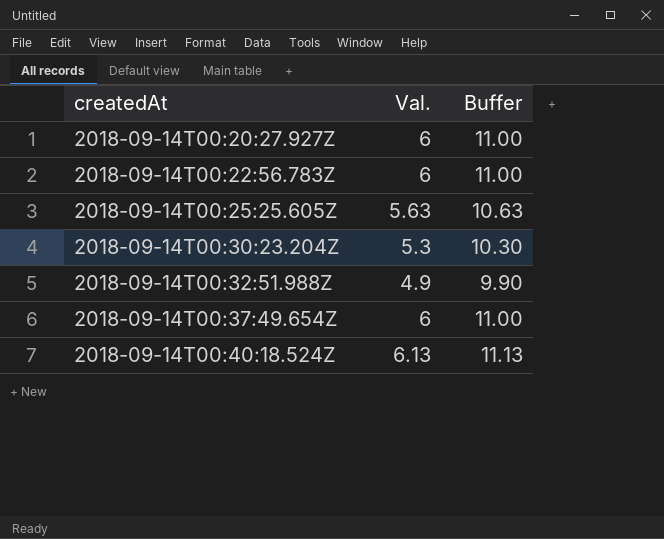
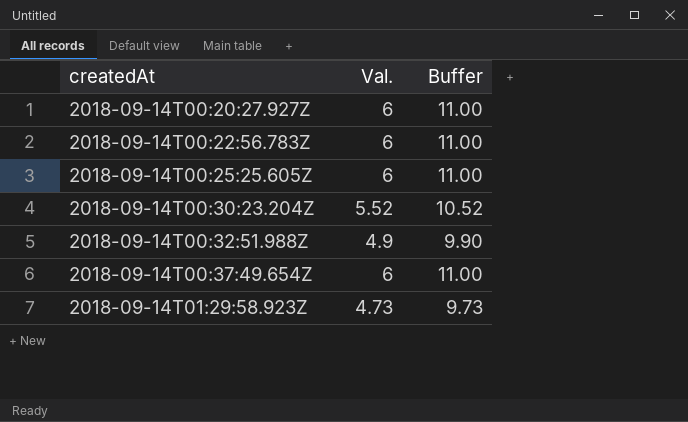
row 2018-09-14T00:40:18.524Z: 6.13 | 11.13 -> none
2018-09-14T00:25:25.605Z | Val.: 5.63 -> 6
2018-09-14T00:25:25.605Z | Buffer: 10.63 -> 11.00
2018-09-14T00:30:23.204Z | Val.: 5.3 -> 5.52
2018-09-14T00:30:23.204Z | Buffer: 10.30 -> 10.52
row 2018-09-14T01:29:58.923Z: none -> 4.73 | 9.73

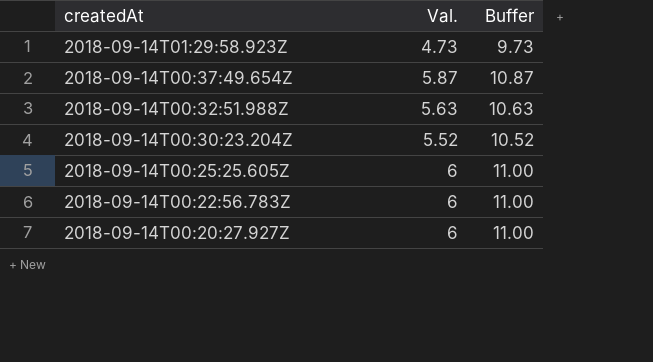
row order: createdAt ascending -> createdAt descending
2018-09-14T00:37:49.654Z | Val.: 6 -> 5.87
2018-09-14T00:37:49.654Z | Buffer: 11.00 -> 10.87
2018-09-14T00:32:51.988Z | Val.: 4.9 -> 5.63
2018-09-14T00:32:51.988Z | Buffer: 9.90 -> 10.63

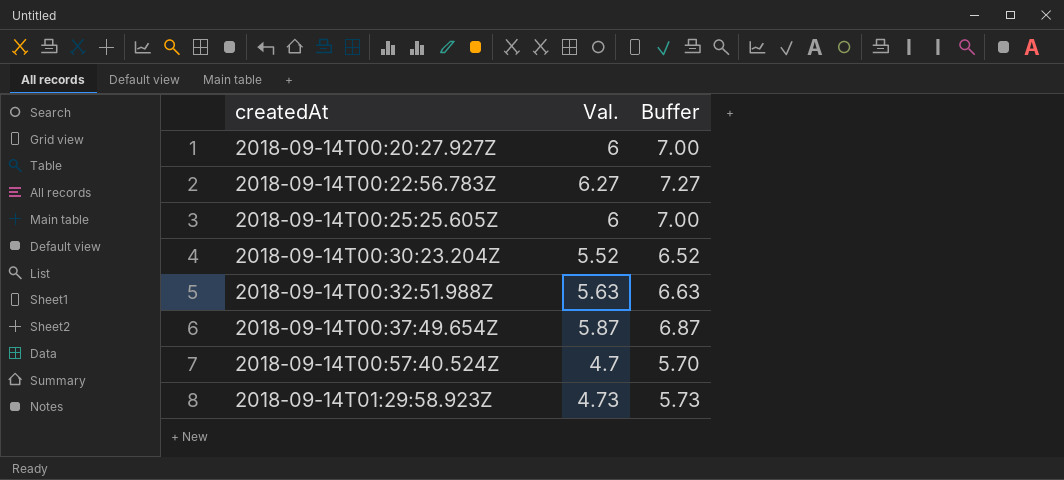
row order: createdAt descending -> createdAt ascending
column Buffer | formula: [Val.] + 5 -> [Val.] + 1
2018-09-14T00:22:56.783Z | Val.: 6 -> 6.27
row 2018-09-14T00:57:40.524Z: none -> 4.7 | 5.70

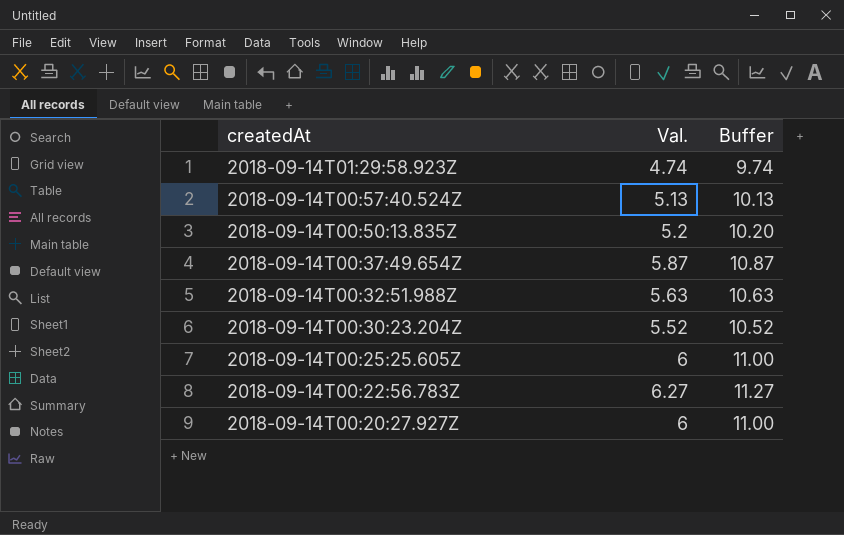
row order: createdAt ascending -> createdAt descending
column Buffer | formula: [Val.] + 1 -> [Val.] + 5
2018-09-14T01:29:58.923Z | Val.: 4.73 -> 4.74
2018-09-14T00:57:40.524Z | Val.: 4.7 -> 5.13
row 2018-09-14T00:50:13.835Z: none -> 5.2 | 10.20

